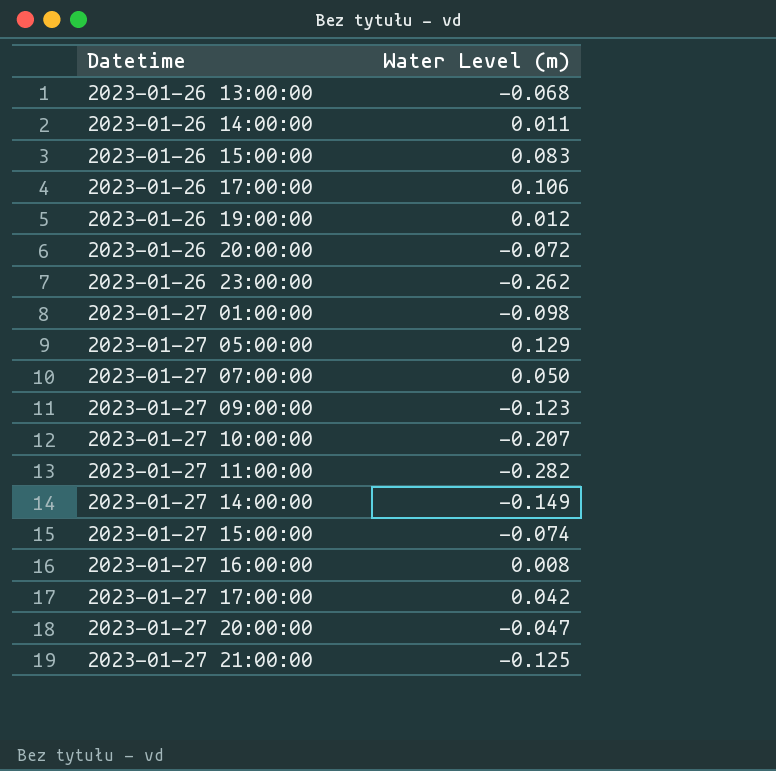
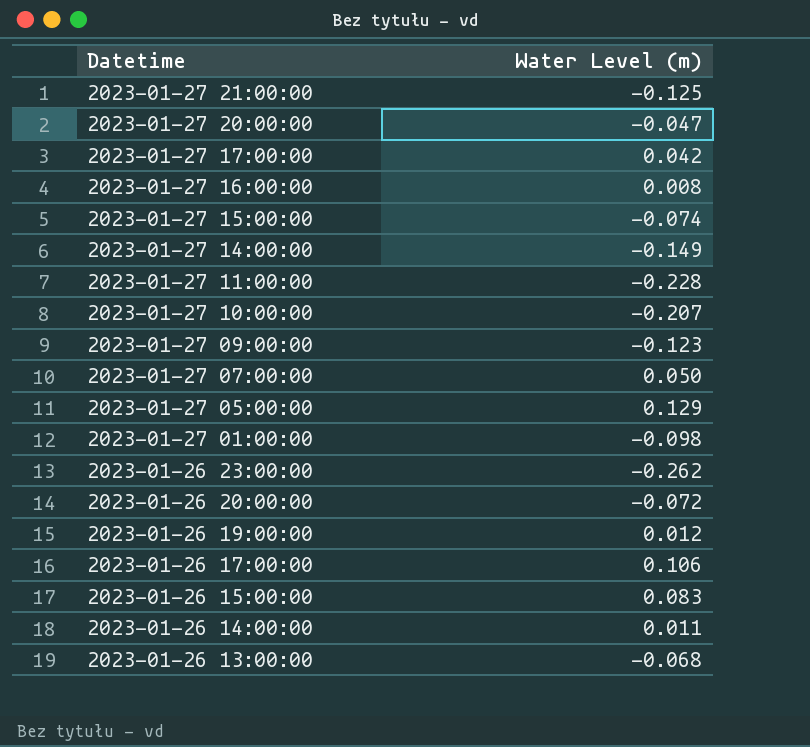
row order: Datetime ascending -> Datetime descending
2023-01-27 11:00:00 | Water Level (m): -0.282 -> -0.228

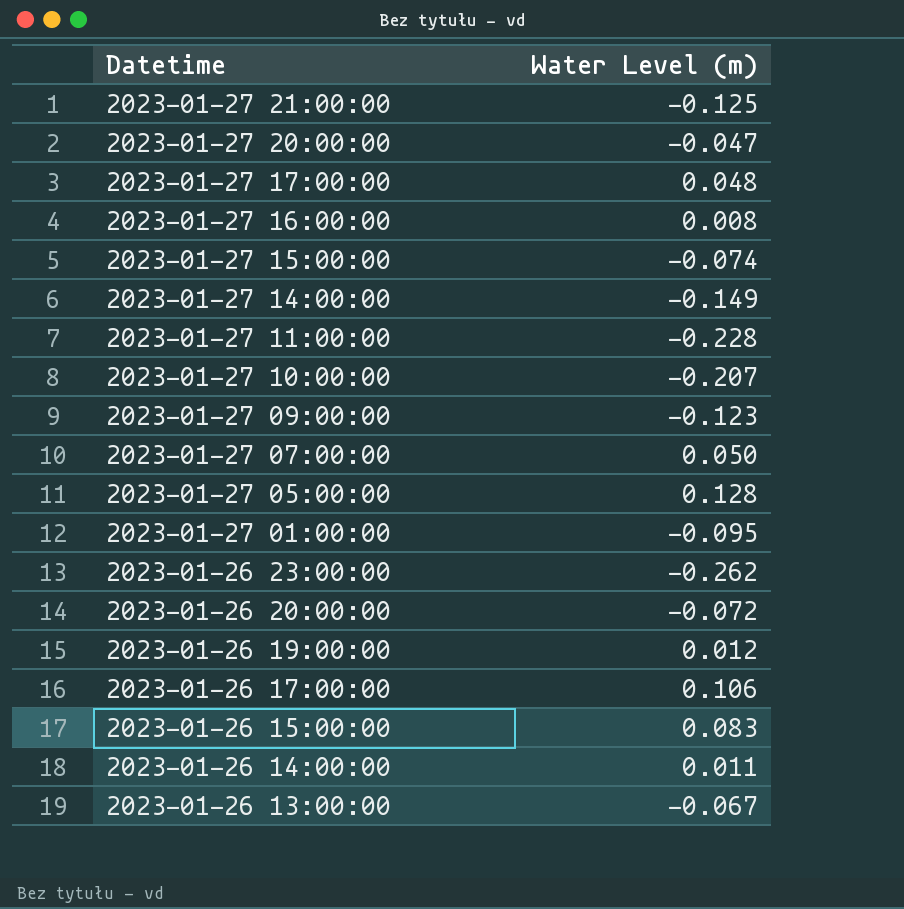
2023-01-27 17:00:00 | Water Level (m): 0.042 -> 0.048
2023-01-27 05:00:00 | Water Level (m): 0.129 -> 0.128
2023-01-27 01:00:00 | Water Level (m): -0.098 -> -0.095
2023-01-26 13:00:00 | Water Level (m): -0.068 -> -0.067

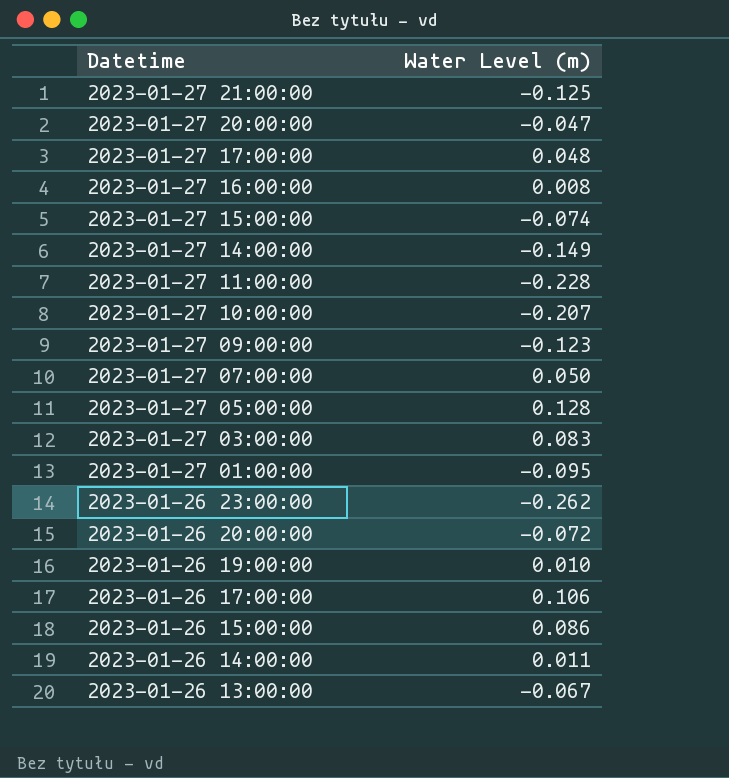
row 2023-01-27 03:00:00: none -> 0.083
2023-01-26 19:00:00 | Water Level (m): 0.012 -> 0.010
2023-01-26 15:00:00 | Water Level (m): 0.083 -> 0.086

